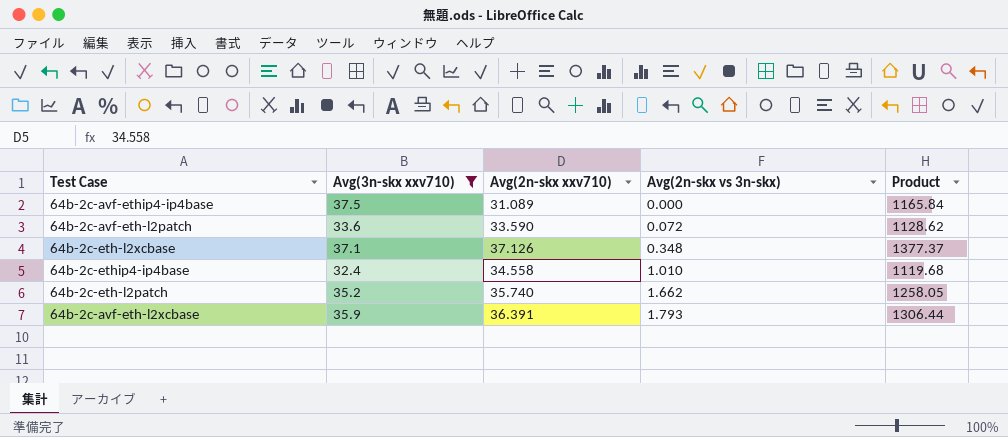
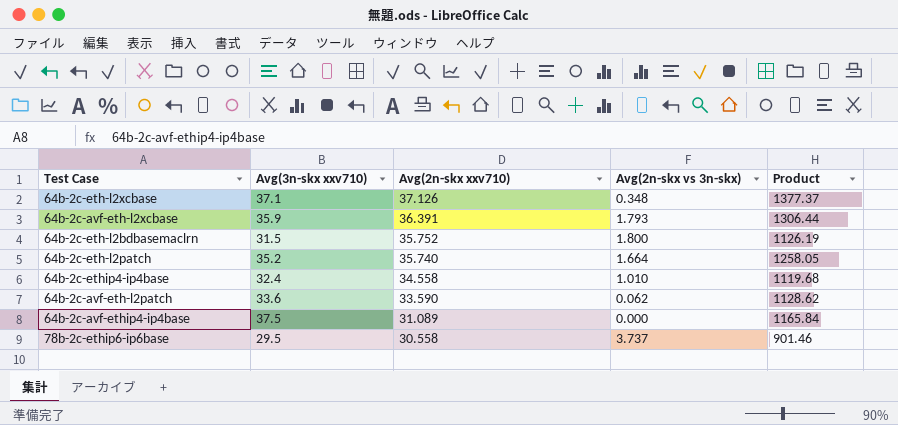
filter: Avg(3n-skx xxv710) >= 32.4 -> none
row order: Avg(2n-skx vs 3n-skx) ascending -> Avg(2n-skx xxv710) descending
64b-2c-eth-l2patch | Avg(2n-skx vs 3n-skx): 1.662 -> 1.664
64b-2c-avf-eth-l2patch | Avg(2n-skx vs 3n-skx): 0.072 -> 0.062

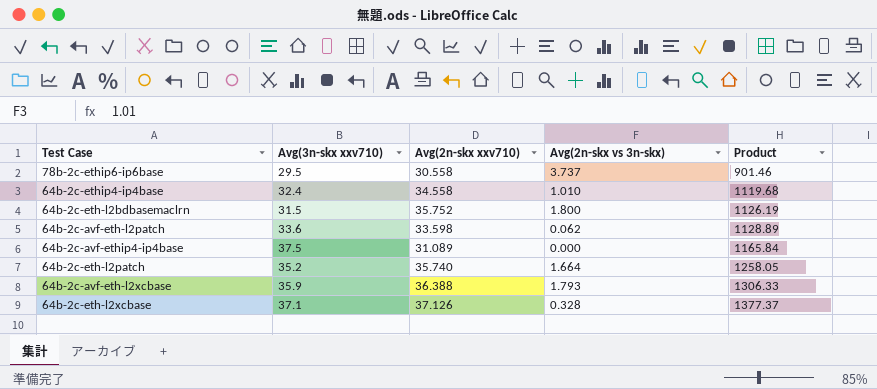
row order: Avg(2n-skx xxv710) descending -> Product ascending
64b-2c-avf-eth-l2patch | Avg(2n-skx xxv710): 33.590 -> 33.598
64b-2c-avf-eth-l2patch | Product: 1128.62 -> 1128.89
64b-2c-avf-eth-l2xcbase | Avg(2n-skx xxv710): 36.391 -> 36.388
64b-2c-avf-eth-l2xcbase | Product: 1306.44 -> 1306.33
64b-2c-eth-l2xcbase | Avg(2n-skx vs 3n-skx): 0.348 -> 0.328

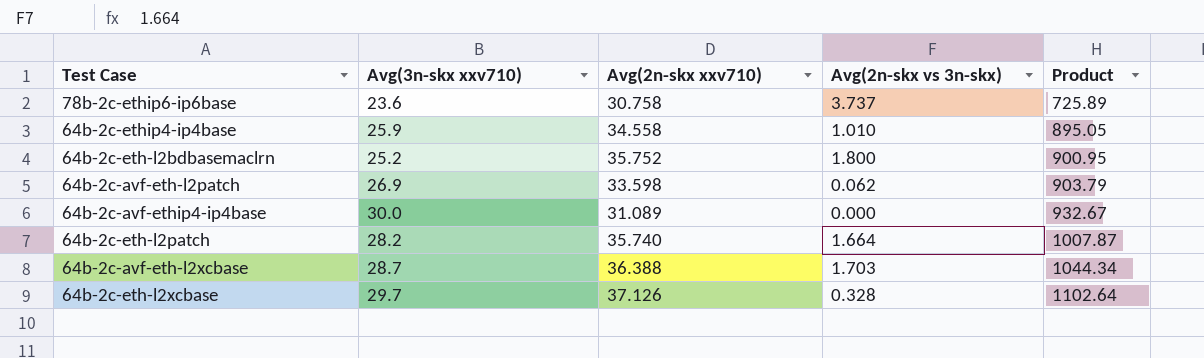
78b-2c-ethip6-ip6base | Avg(3n-skx xxv710): 29.5 -> 23.6
78b-2c-ethip6-ip6base | Avg(2n-skx xxv710): 30.558 -> 30.758
78b-2c-ethip6-ip6base | Product: 901.46 -> 725.89
64b-2c-ethip4-ip4base | Avg(3n-skx xxv710): 32.4 -> 25.9
64b-2c-ethip4-ip4base | Product: 1119.68 -> 895.05
64b-2c-eth-l2bdbasemaclrn | Avg(3n-skx xxv710): 31.5 -> 25.2
64b-2c-eth-l2bdbasemaclrn | Product: 1126.19 -> 900.95
64b-2c-avf-eth-l2patch | Avg(3n-skx xxv710): 33.6 -> 26.9
64b-2c-avf-eth-l2patch | Product: 1128.89 -> 903.79
64b-2c-avf-ethip4-ip4base | Avg(3n-skx xxv710): 37.5 -> 30.0
64b-2c-avf-ethip4-ip4base | Product: 1165.84 -> 932.67
64b-2c-eth-l2patch | Avg(3n-skx xxv710): 35.2 -> 28.2
64b-2c-eth-l2patch | Product: 1258.05 -> 1007.87
64b-2c-avf-eth-l2xcbase | Avg(3n-skx xxv710): 35.9 -> 28.7
64b-2c-avf-eth-l2xcbase | Avg(2n-skx vs 3n-skx): 1.793 -> 1.703
64b-2c-avf-eth-l2xcbase | Product: 1306.33 -> 1044.34
64b-2c-eth-l2xcbase | Avg(3n-skx xxv710): 37.1 -> 29.7
64b-2c-eth-l2xcbase | Product: 1377.37 -> 1102.64

